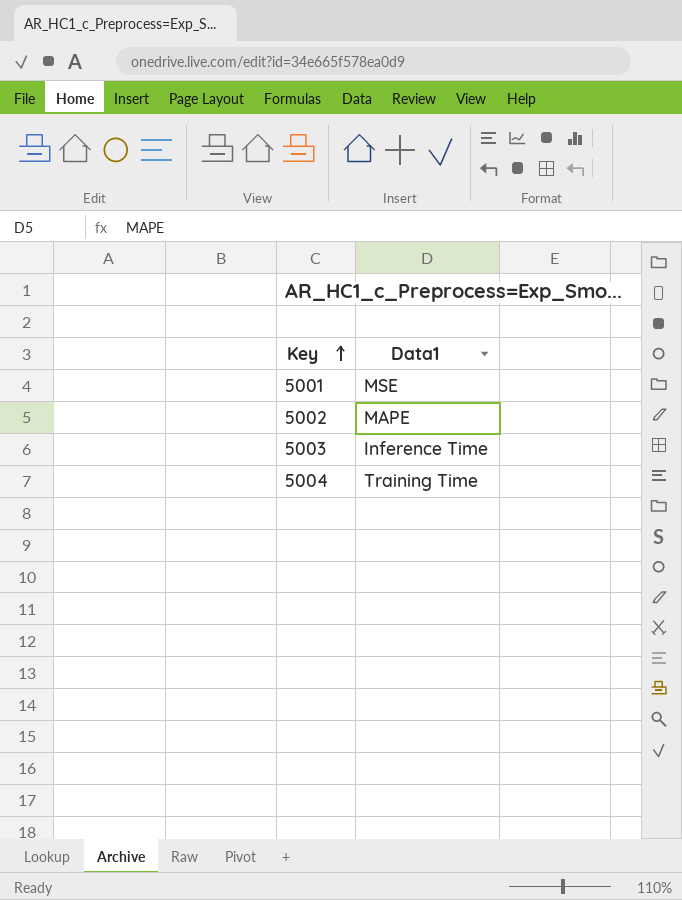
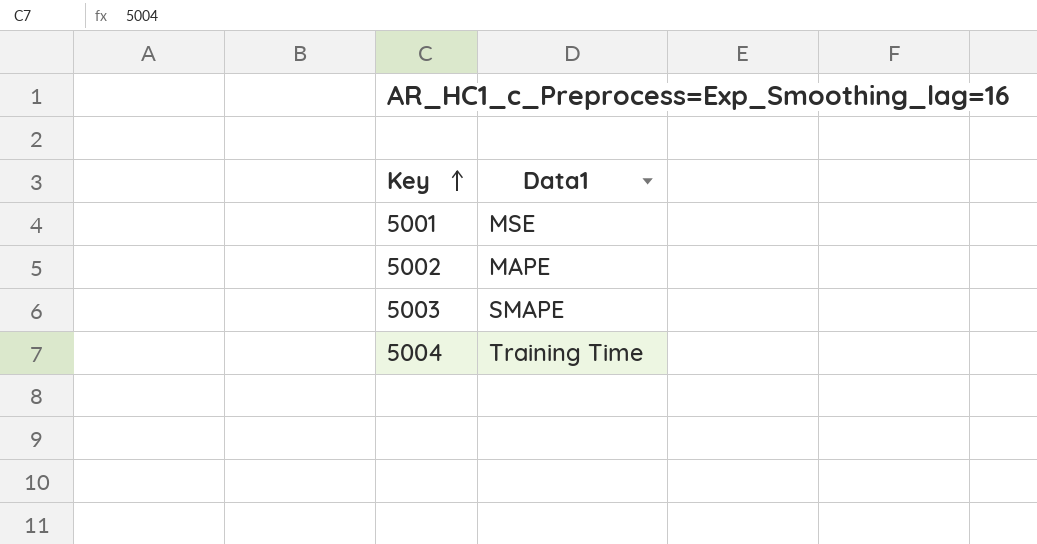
5003 | Data1: Inference Time -> SMAPE

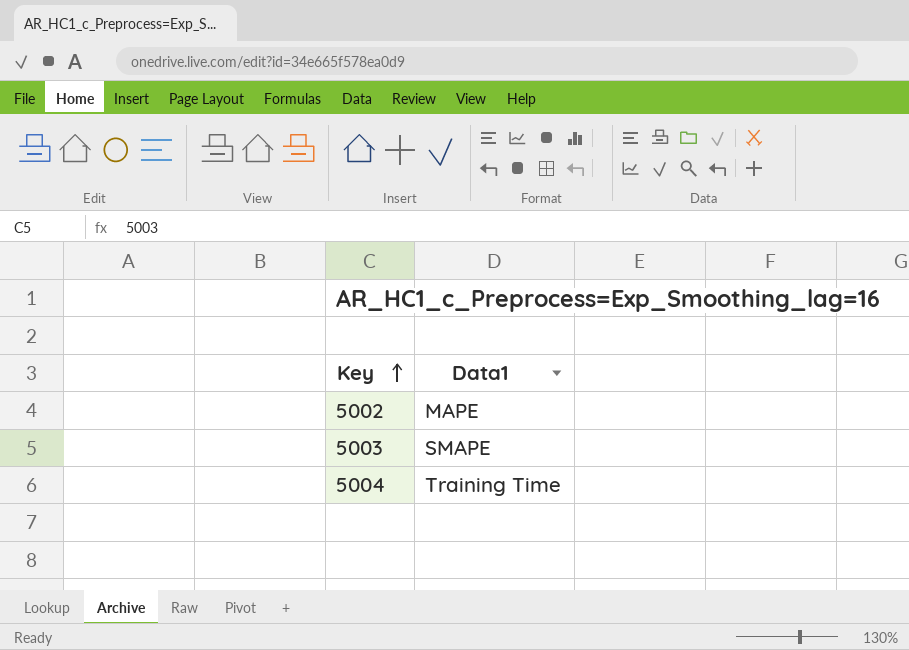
row 5001: MSE -> none

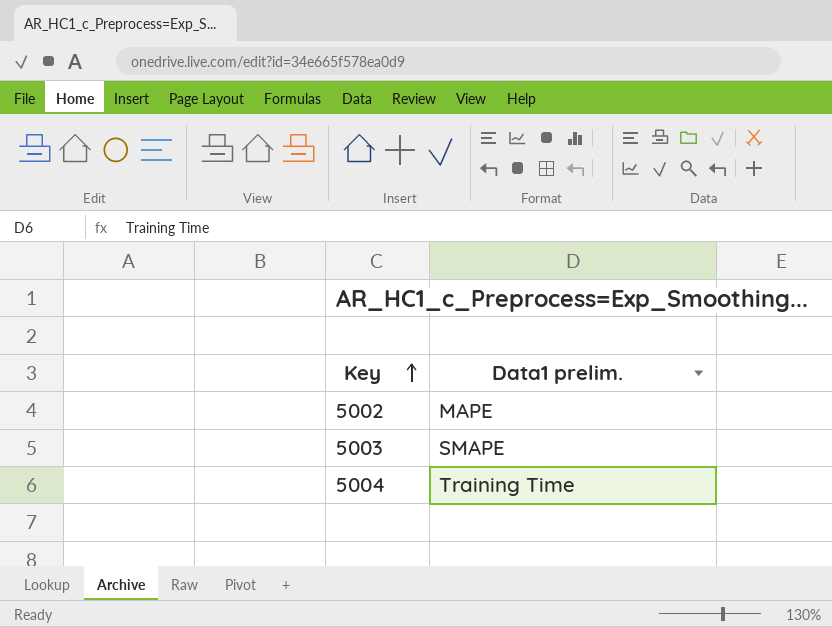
column name: Data1 -> Data1 prelim.

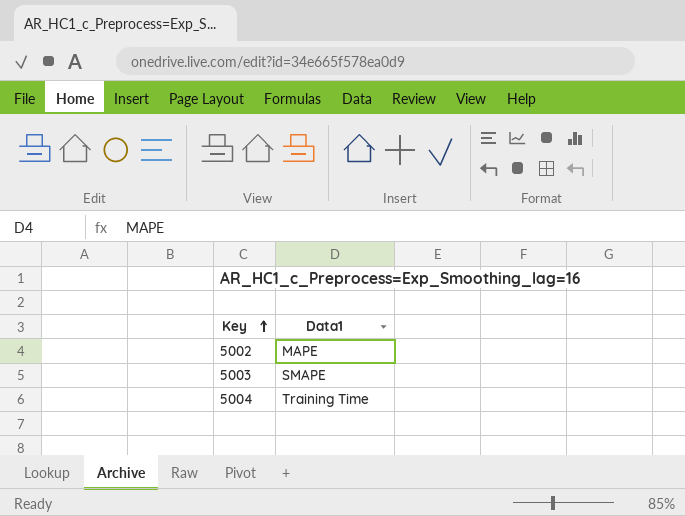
column name: Data1 prelim. -> Data1

